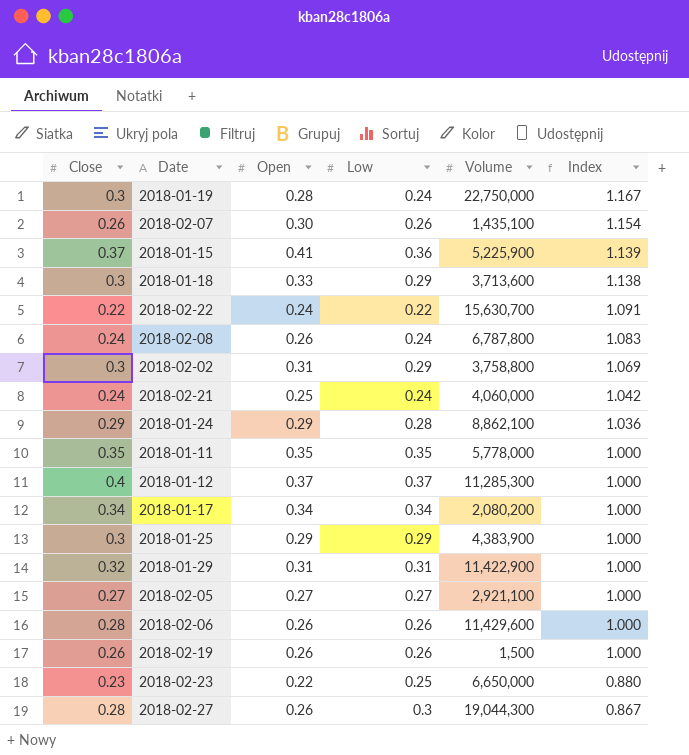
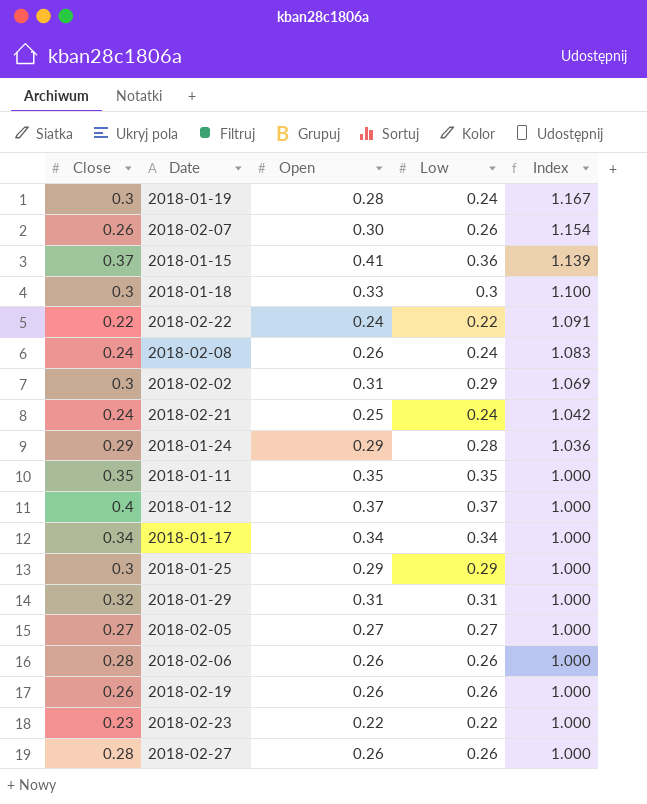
column Volume | position: 5 -> none
2018-01-18 | Low: 0.29 -> 0.3
2018-01-18 | Index: 1.138 -> 1.100
2018-02-23 | Low: 0.25 -> 0.22
2018-02-23 | Index: 0.880 -> 1.000
2018-02-27 | Low: 0.3 -> 0.26
2018-02-27 | Index: 0.867 -> 1.000

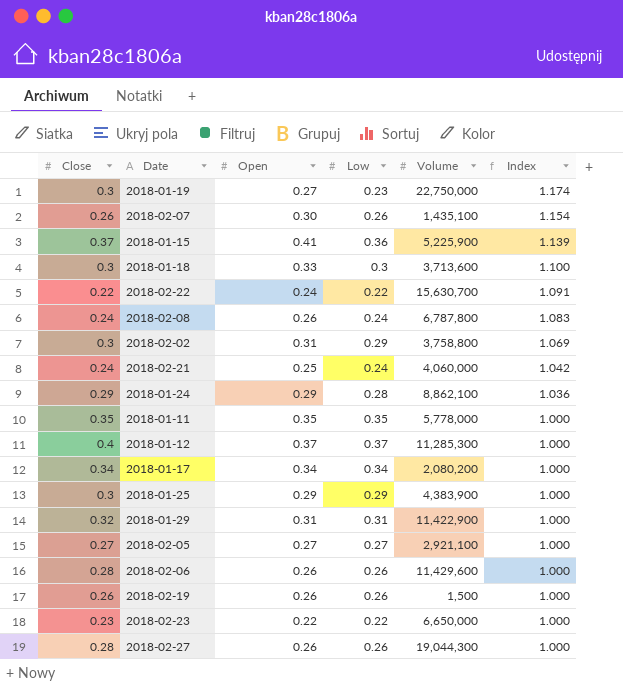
column Volume | position: none -> 5
2018-01-19 | Open: 0.28 -> 0.27
2018-01-19 | Low: 0.24 -> 0.23
2018-01-19 | Index: 1.167 -> 1.174

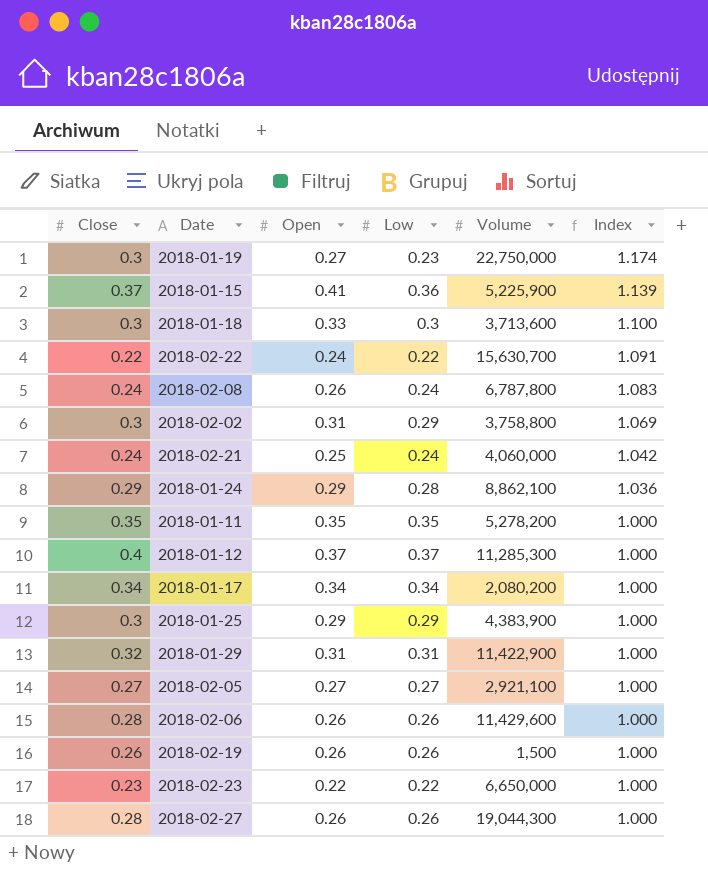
row 2018-02-07: 0.26 | 0.30 | 0.26 | 1,435,100 | 1.154 -> none
2018-01-11 | Volume: 5,778,000 -> 5,278,200

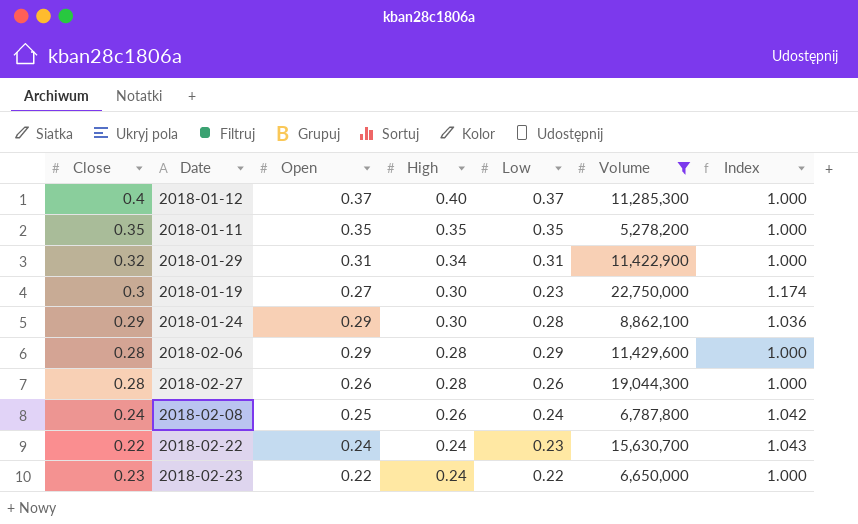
filter: none -> Volume >= 5,278,200
row order: Index descending -> High descending
column High | position: none -> 4
2018-02-06 | Open: 0.26 -> 0.29
2018-02-06 | Low: 0.26 -> 0.29
2018-02-08 | Open: 0.26 -> 0.25
2018-02-08 | Index: 1.083 -> 1.042
2018-02-22 | Low: 0.22 -> 0.23
2018-02-22 | Index: 1.091 -> 1.043

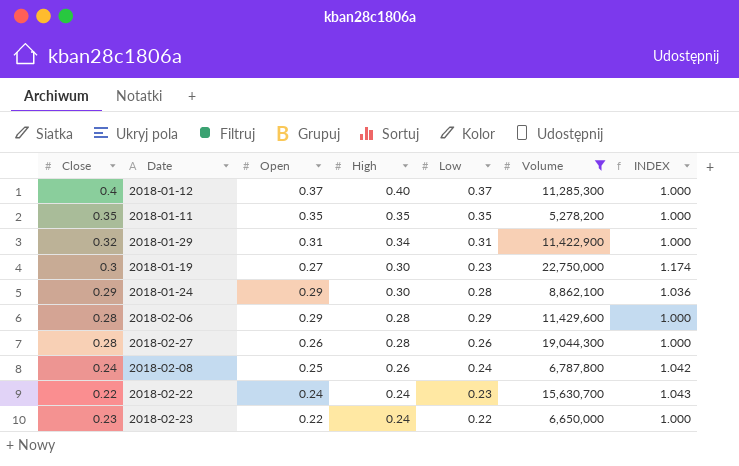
column name: Index -> INDEX

